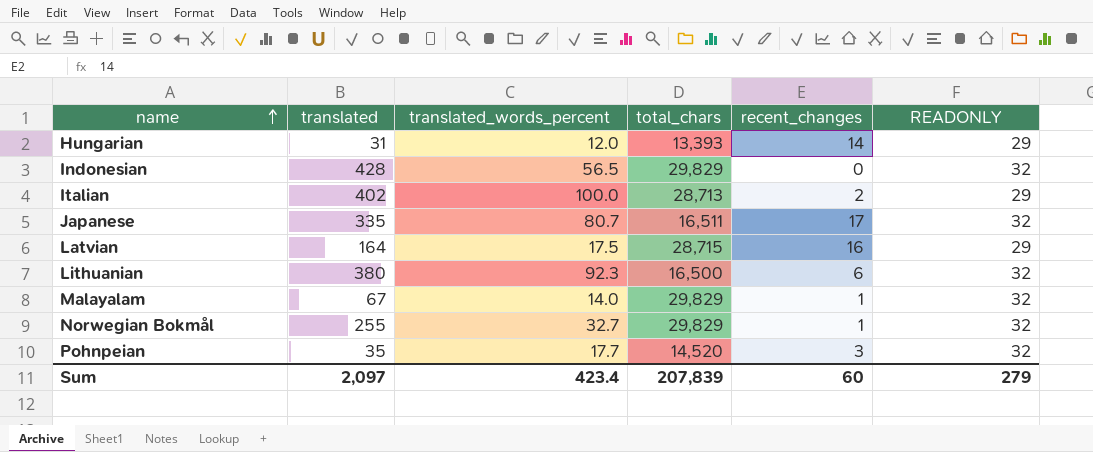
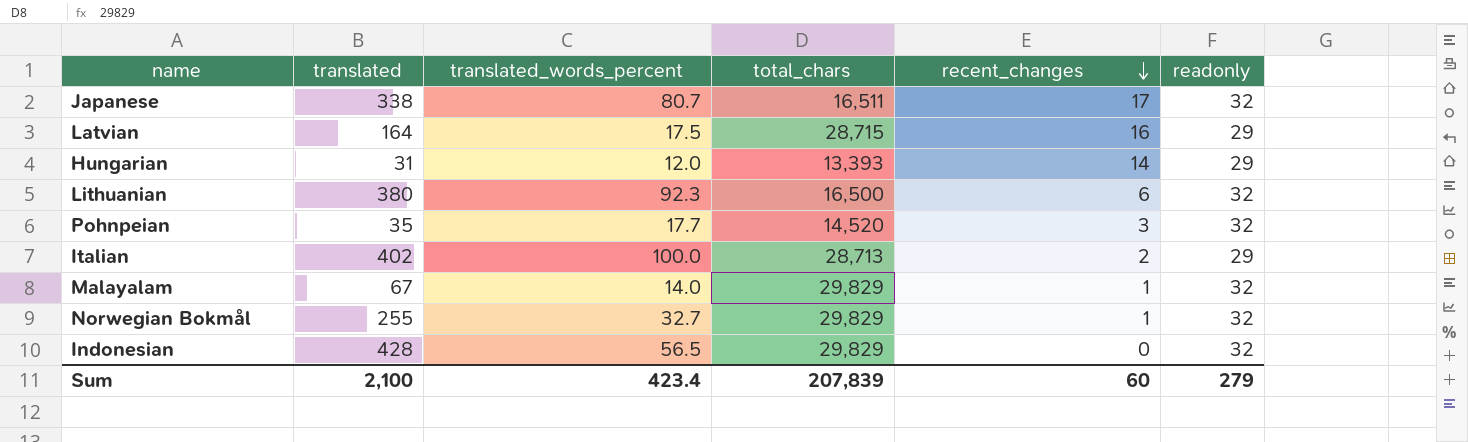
row order: name ascending -> recent_changes descending
column name: READONLY -> readonly
Japanese | translated: 335 -> 338
Sum | translated: 2,097 -> 2,100

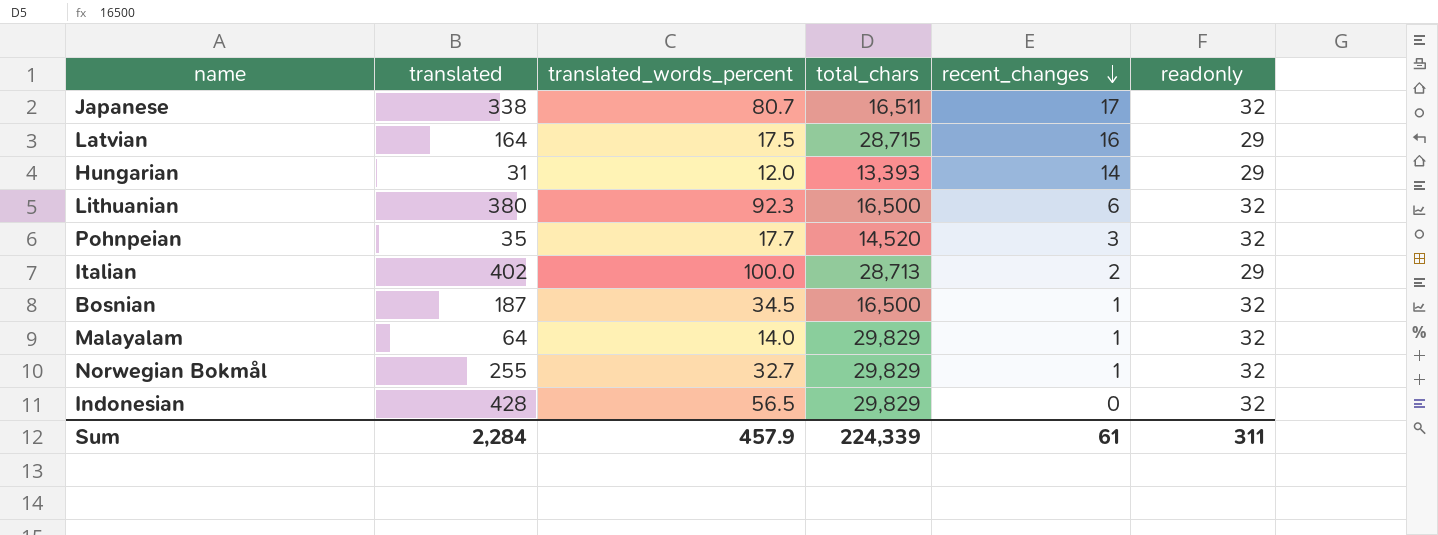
row Bosnian: none -> 187 | 34.5 | 16,500 | 1 | 32
Malayalam | translated: 67 -> 64
Sum | translated: 2,100 -> 2,284
Sum | translated_words_percent: 423.4 -> 457.9
Sum | total_chars: 207,839 -> 224,339
Sum | recent_changes: 60 -> 61
Sum | readonly: 279 -> 311

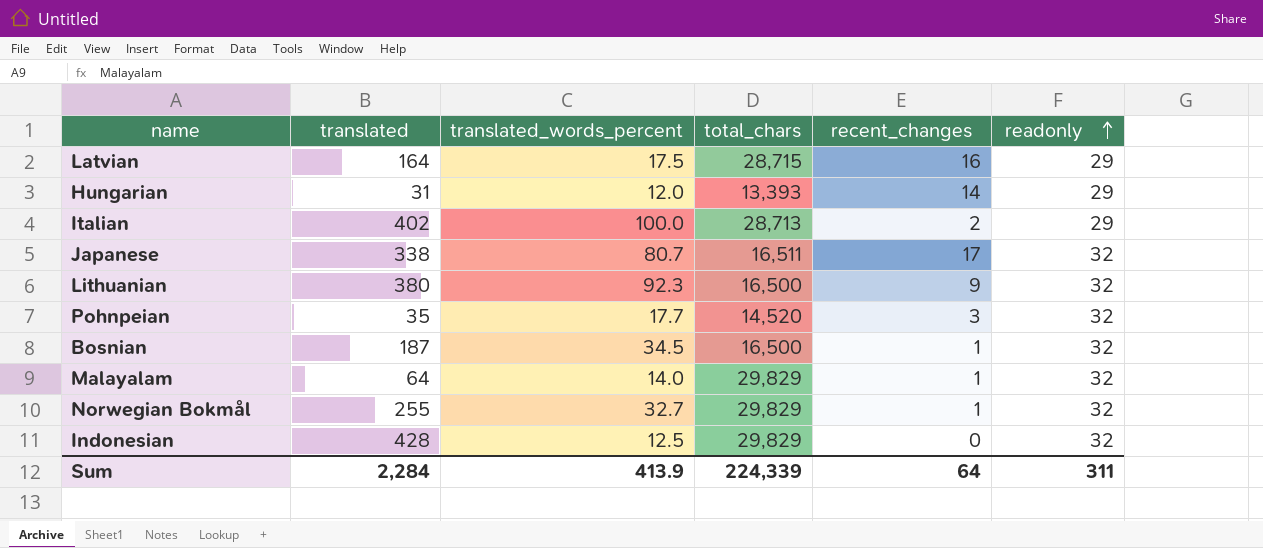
row order: recent_changes descending -> readonly ascending
Lithuanian | recent_changes: 6 -> 9
Indonesian | translated_words_percent: 56.5 -> 12.5
Sum | translated_words_percent: 457.9 -> 413.9
Sum | recent_changes: 61 -> 64

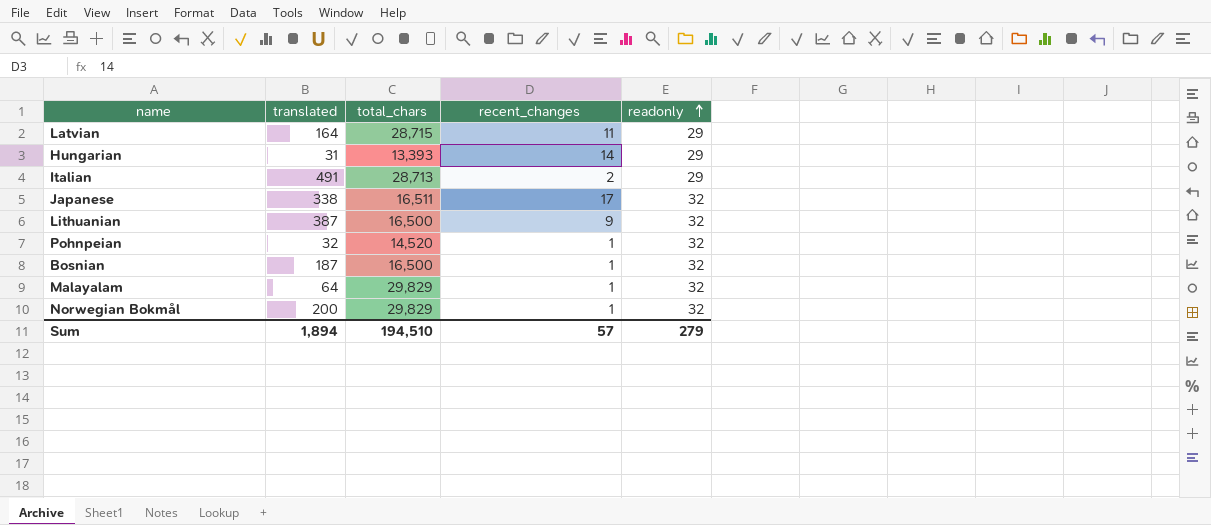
column translated_words_percent | position: 3 -> none
row Indonesian: 428 | 12.5 | 29,829 | 0 | 32 -> none
Latvian | recent_changes: 16 -> 11
Italian | translated: 402 -> 491
Lithuanian | translated: 380 -> 387
Pohnpeian | translated: 35 -> 32
Pohnpeian | recent_changes: 3 -> 1
Norwegian Bokmål | translated: 255 -> 200
Sum | translated: 2,284 -> 1,894
Sum | total_chars: 224,339 -> 194,510
Sum | recent_changes: 64 -> 57
Sum | readonly: 311 -> 279

